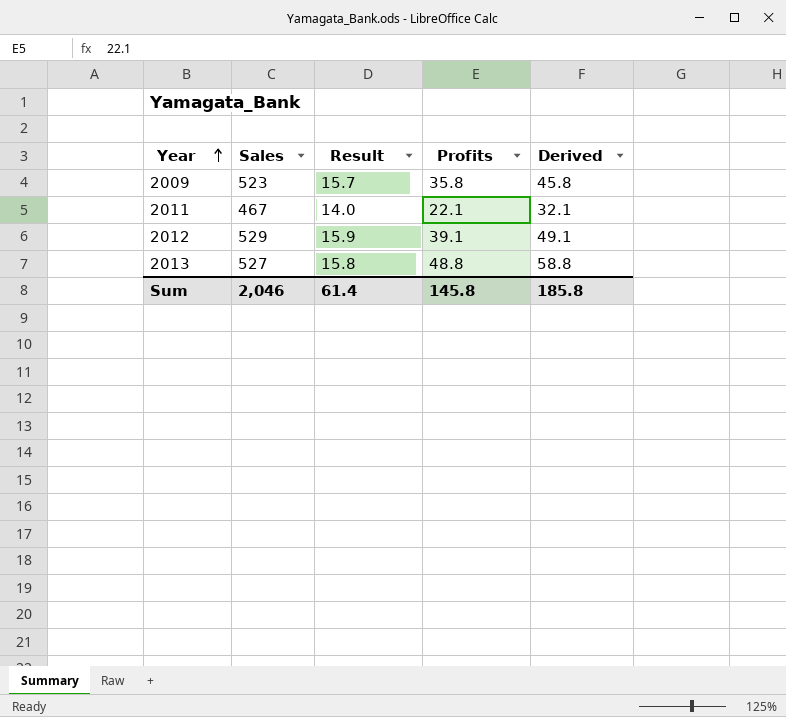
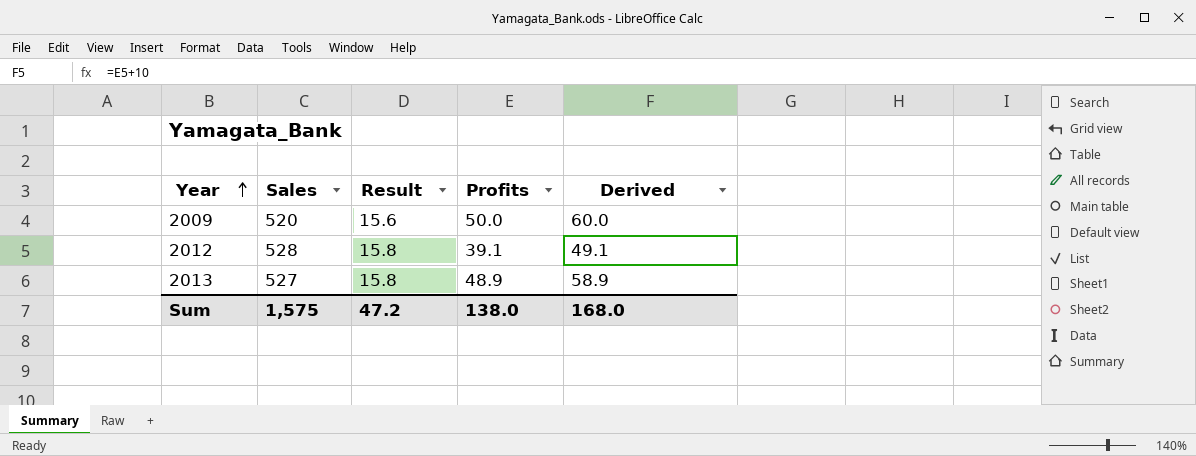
row 2011: 467 | 14.0 | 22.1 | 32.1 -> none
2009 | Sales: 523 -> 520
2009 | Result: 15.7 -> 15.6
2009 | Profits: 35.8 -> 50.0
2009 | Derived: 45.8 -> 60.0
2012 | Sales: 529 -> 528
2012 | Result: 15.9 -> 15.8
2013 | Profits: 48.8 -> 48.9
2013 | Derived: 58.8 -> 58.9
Sum | Sales: 2,046 -> 1,575
Sum | Result: 61.4 -> 47.2
Sum | Profits: 145.8 -> 138.0
Sum | Derived: 185.8 -> 168.0

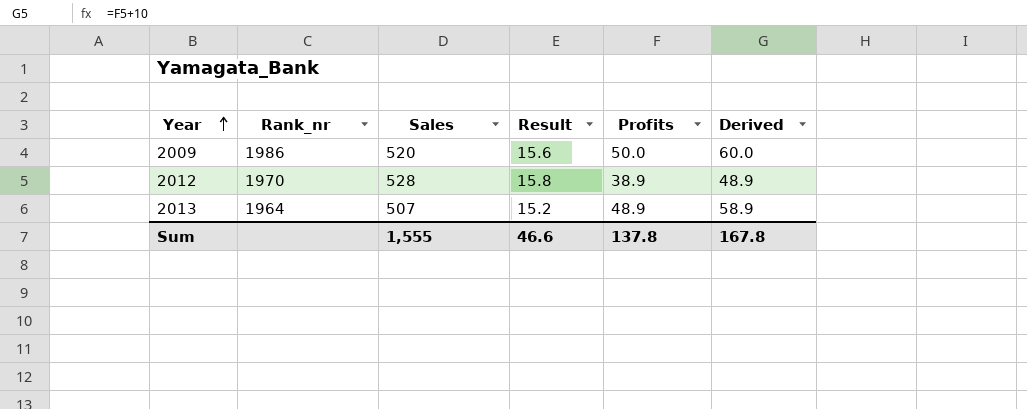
column Rank_nr | position: none -> 2
2012 | Profits: 39.1 -> 38.9
2012 | Derived: 49.1 -> 48.9
2013 | Sales: 527 -> 507
2013 | Result: 15.8 -> 15.2
Sum | Sales: 1,575 -> 1,555
Sum | Result: 47.2 -> 46.6
Sum | Profits: 138.0 -> 137.8
Sum | Derived: 168.0 -> 167.8

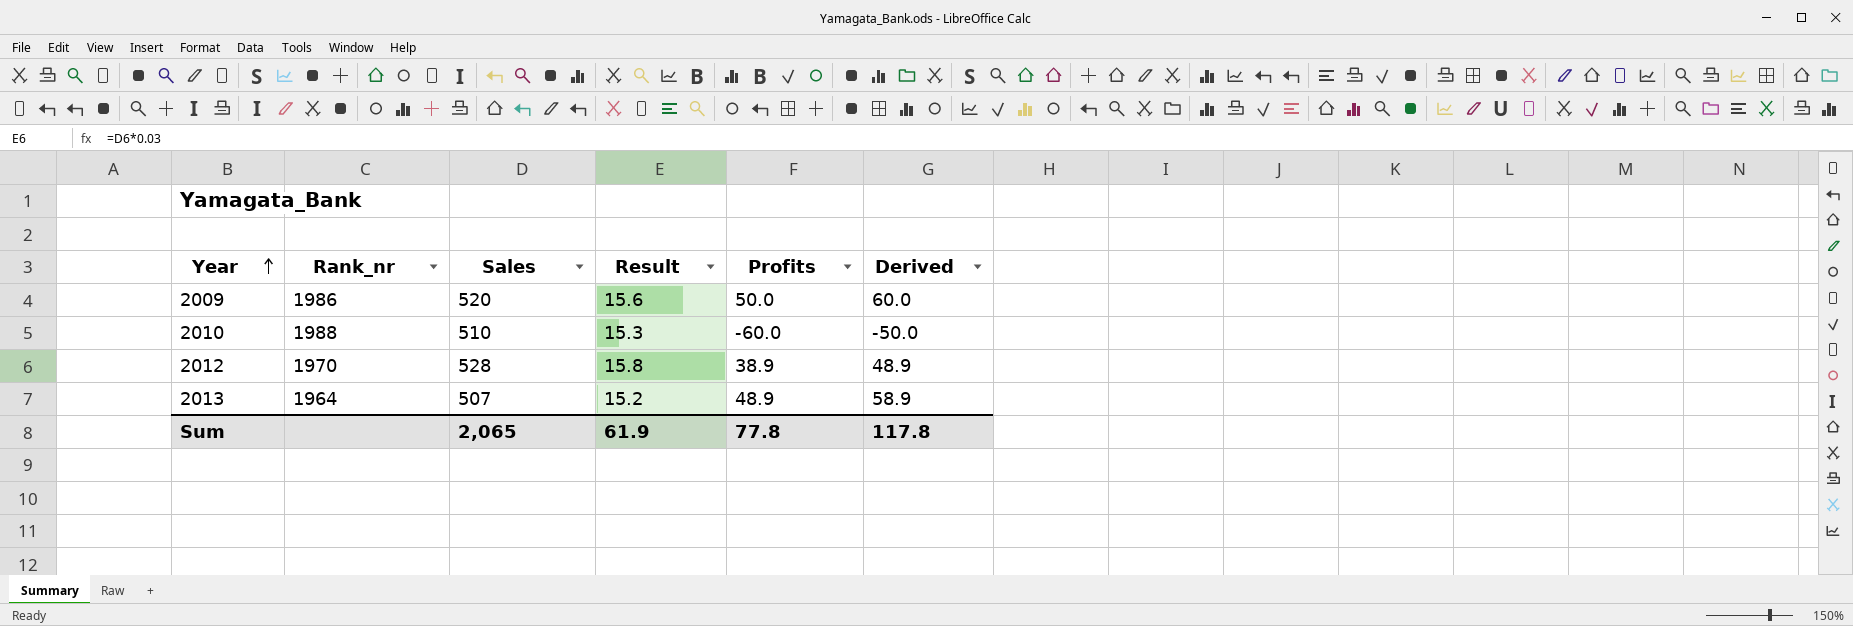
row 2010: none -> 1988 | 510 | 15.3 | -60.0 | -50.0
Sum | Sales: 1,555 -> 2,065
Sum | Result: 46.6 -> 61.9
Sum | Profits: 137.8 -> 77.8
Sum | Derived: 167.8 -> 117.8

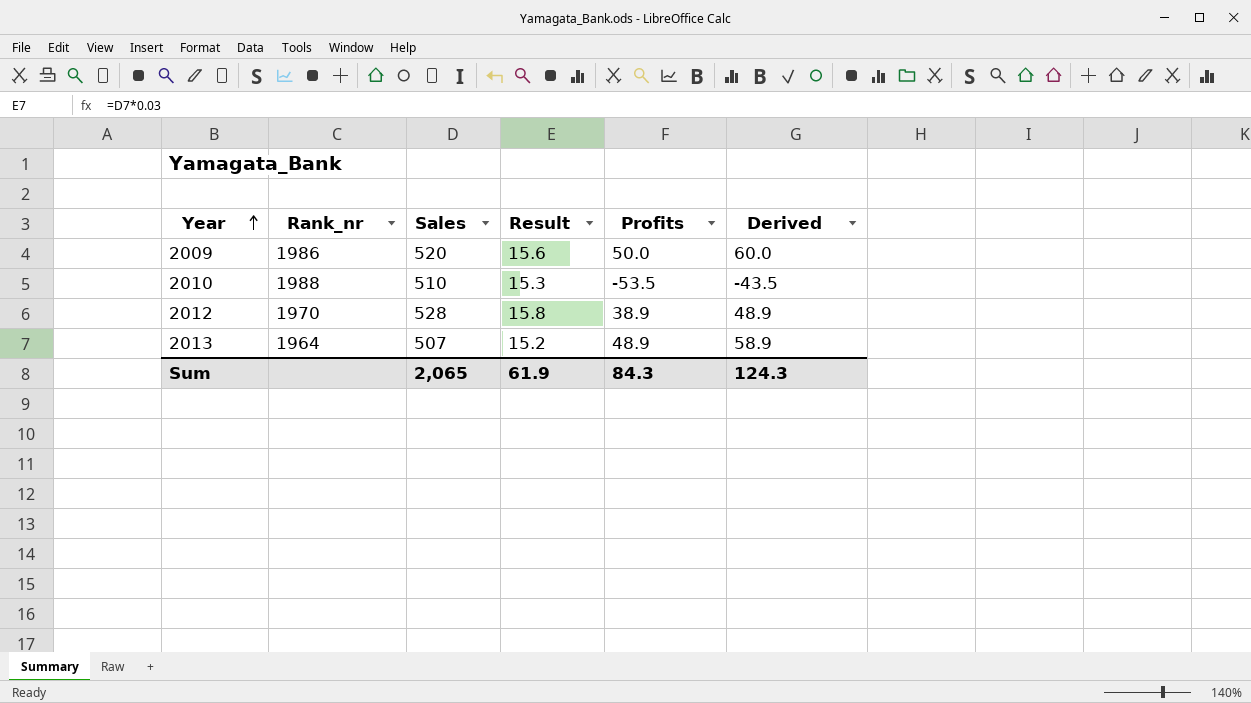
2010 | Profits: -60.0 -> -53.5
2010 | Derived: -50.0 -> -43.5
Sum | Profits: 77.8 -> 84.3
Sum | Derived: 117.8 -> 124.3

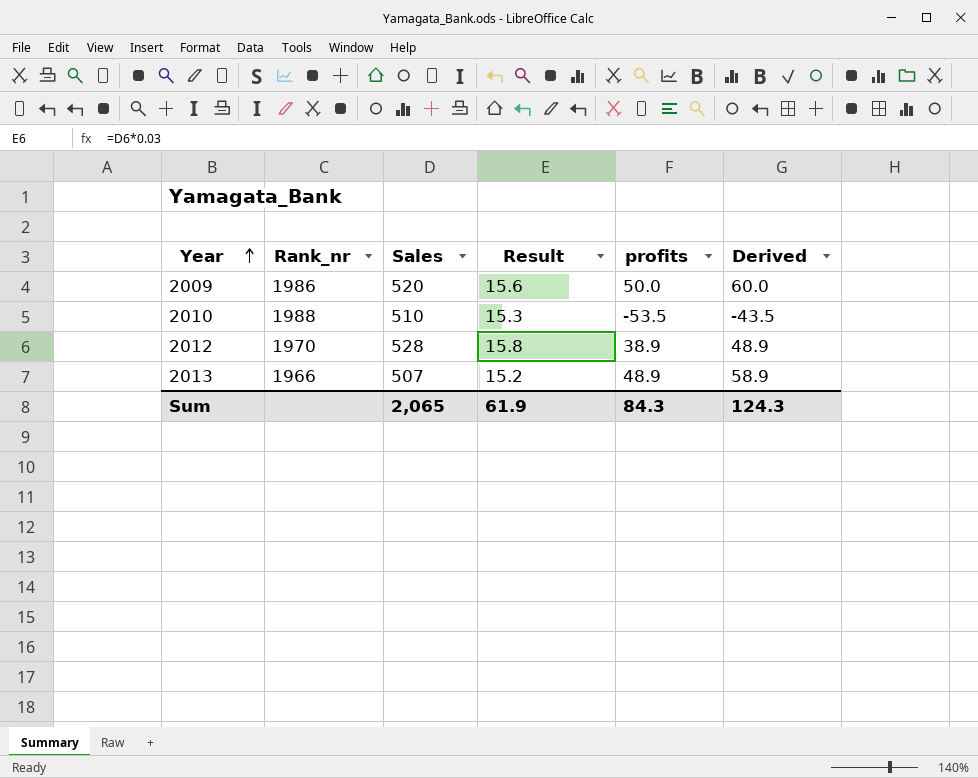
column name: Profits -> profits
2013 | Rank_nr: 1964 -> 1966

